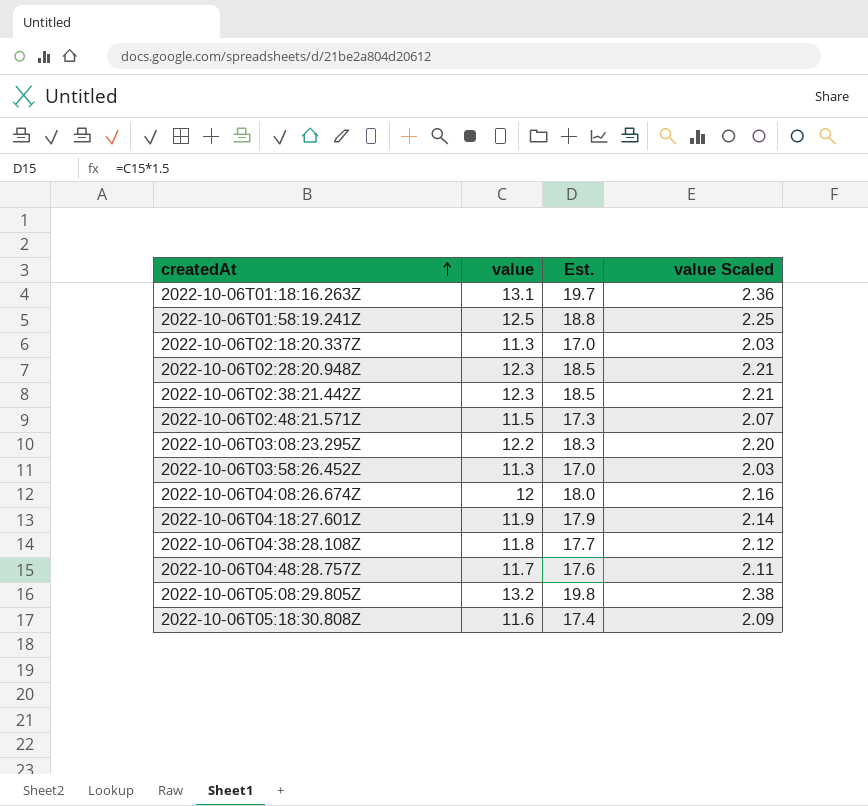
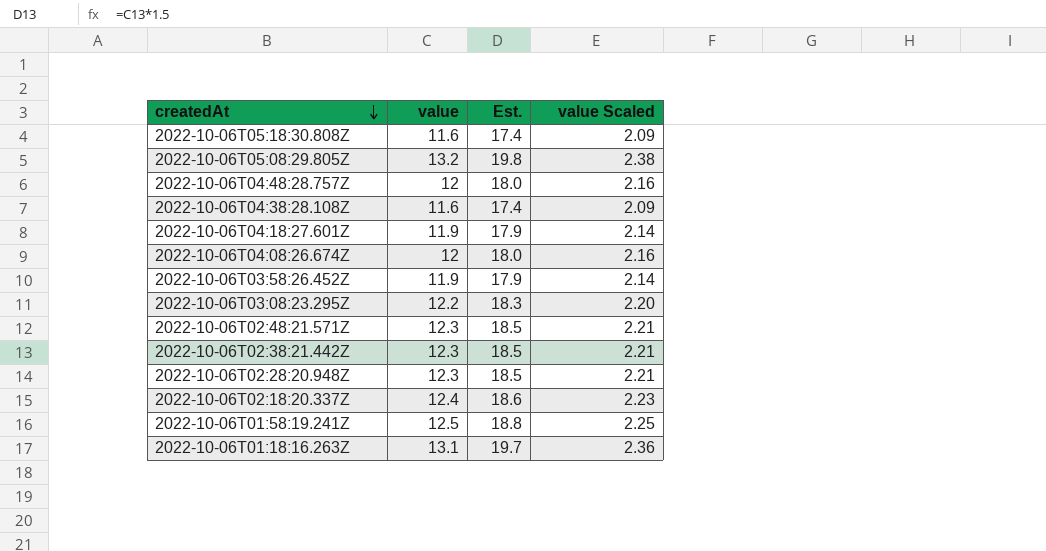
row order: createdAt ascending -> createdAt descending
2022-10-06T04:48:28.757Z | value: 11.7 -> 12
2022-10-06T04:48:28.757Z | Est.: 17.6 -> 18.0
2022-10-06T04:48:28.757Z | value Scaled: 2.11 -> 2.16
2022-10-06T04:38:28.108Z | value: 11.8 -> 11.6
2022-10-06T04:38:28.108Z | Est.: 17.7 -> 17.4
2022-10-06T04:38:28.108Z | value Scaled: 2.12 -> 2.09
2022-10-06T03:58:26.452Z | value: 11.3 -> 11.9
2022-10-06T03:58:26.452Z | Est.: 17.0 -> 17.9
2022-10-06T03:58:26.452Z | value Scaled: 2.03 -> 2.14
2022-10-06T02:48:21.571Z | value: 11.5 -> 12.3
2022-10-06T02:48:21.571Z | Est.: 17.3 -> 18.5
2022-10-06T02:48:21.571Z | value Scaled: 2.07 -> 2.21
2022-10-06T02:18:20.337Z | value: 11.3 -> 12.4
2022-10-06T02:18:20.337Z | Est.: 17.0 -> 18.6
2022-10-06T02:18:20.337Z | value Scaled: 2.03 -> 2.23

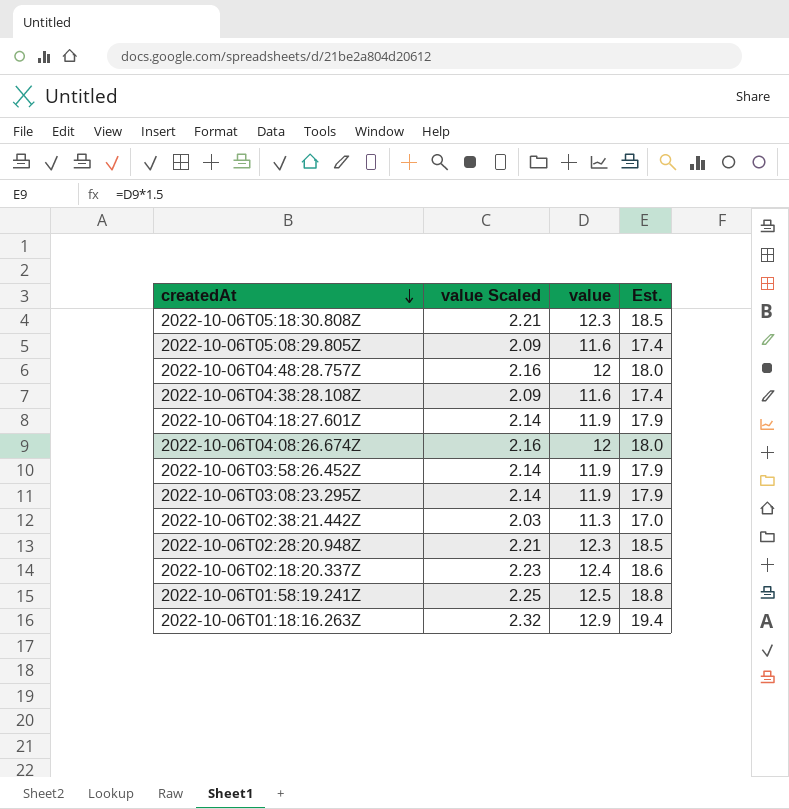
column value Scaled | position: 4 -> 2
row 2022-10-06T02:48:21.571Z: 12.3 | 18.5 | 2.21 -> none
2022-10-06T05:18:30.808Z | value Scaled: 2.09 -> 2.21
2022-10-06T05:18:30.808Z | value: 11.6 -> 12.3
2022-10-06T05:18:30.808Z | Est.: 17.4 -> 18.5
2022-10-06T05:08:29.805Z | value Scaled: 2.38 -> 2.09
2022-10-06T05:08:29.805Z | value: 13.2 -> 11.6
2022-10-06T05:08:29.805Z | Est.: 19.8 -> 17.4
2022-10-06T03:08:23.295Z | value Scaled: 2.20 -> 2.14
2022-10-06T03:08:23.295Z | value: 12.2 -> 11.9
2022-10-06T03:08:23.295Z | Est.: 18.3 -> 17.9
2022-10-06T02:38:21.442Z | value Scaled: 2.21 -> 2.03
2022-10-06T02:38:21.442Z | value: 12.3 -> 11.3
2022-10-06T02:38:21.442Z | Est.: 18.5 -> 17.0
2022-10-06T01:18:16.263Z | value Scaled: 2.36 -> 2.32
2022-10-06T01:18:16.263Z | value: 13.1 -> 12.9
2022-10-06T01:18:16.263Z | Est.: 19.7 -> 19.4

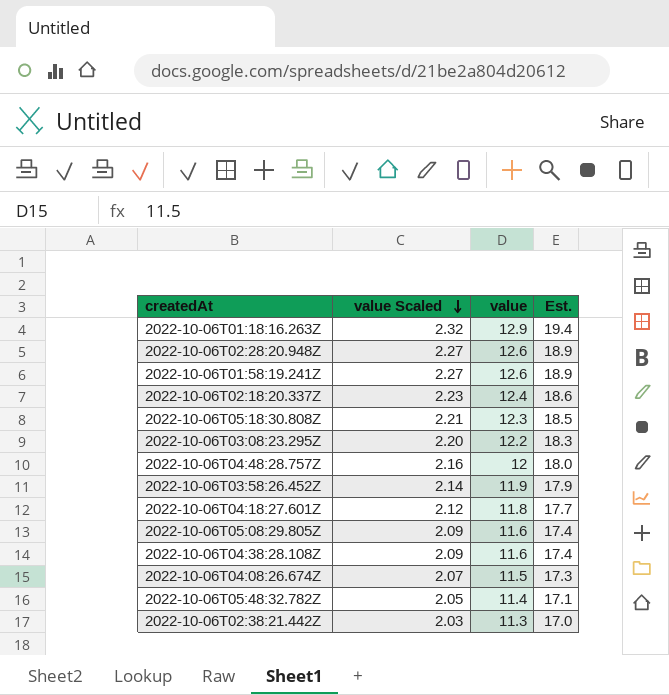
row order: createdAt descending -> value Scaled descending
2022-10-06T02:28:20.948Z | value Scaled: 2.21 -> 2.27
2022-10-06T02:28:20.948Z | value: 12.3 -> 12.6
2022-10-06T02:28:20.948Z | Est.: 18.5 -> 18.9
2022-10-06T01:58:19.241Z | value Scaled: 2.25 -> 2.27
2022-10-06T01:58:19.241Z | value: 12.5 -> 12.6
2022-10-06T01:58:19.241Z | Est.: 18.8 -> 18.9
2022-10-06T03:08:23.295Z | value Scaled: 2.14 -> 2.20
2022-10-06T03:08:23.295Z | value: 11.9 -> 12.2
2022-10-06T03:08:23.295Z | Est.: 17.9 -> 18.3
2022-10-06T04:18:27.601Z | value Scaled: 2.14 -> 2.12
2022-10-06T04:18:27.601Z | value: 11.9 -> 11.8
2022-10-06T04:18:27.601Z | Est.: 17.9 -> 17.7
2022-10-06T04:08:26.674Z | value Scaled: 2.16 -> 2.07
2022-10-06T04:08:26.674Z | value: 12 -> 11.5
2022-10-06T04:08:26.674Z | Est.: 18.0 -> 17.3
row 2022-10-06T05:48:32.782Z: none -> 2.05 | 11.4 | 17.1

